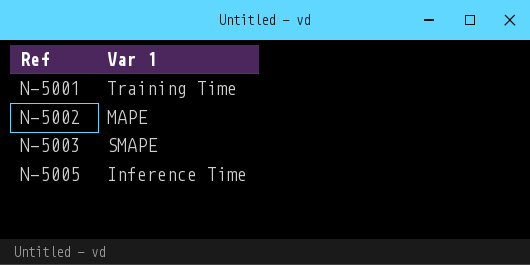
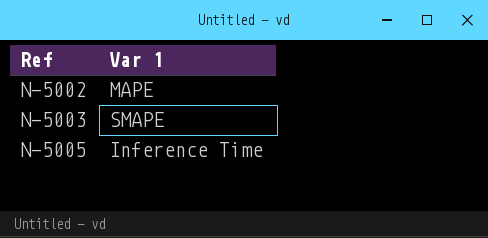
row N-5001: Training Time -> none

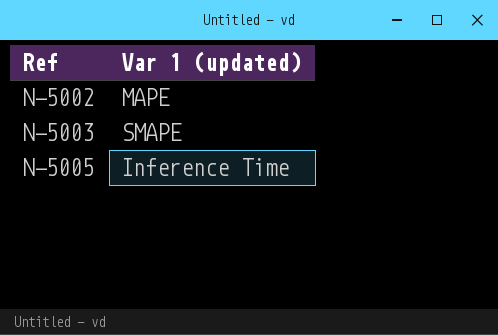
column name: Var 1 -> Var 1 (updated)

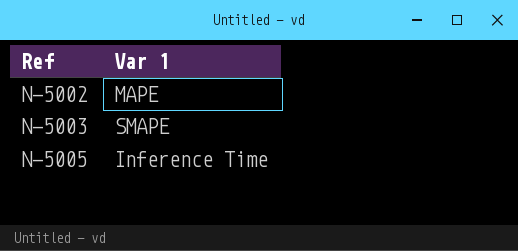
column name: Var 1 (updated) -> Var 1

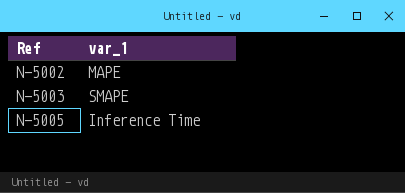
column name: Var 1 -> var_1

